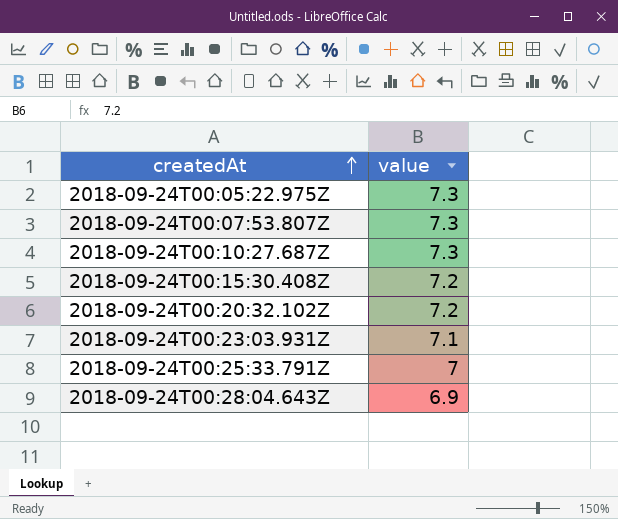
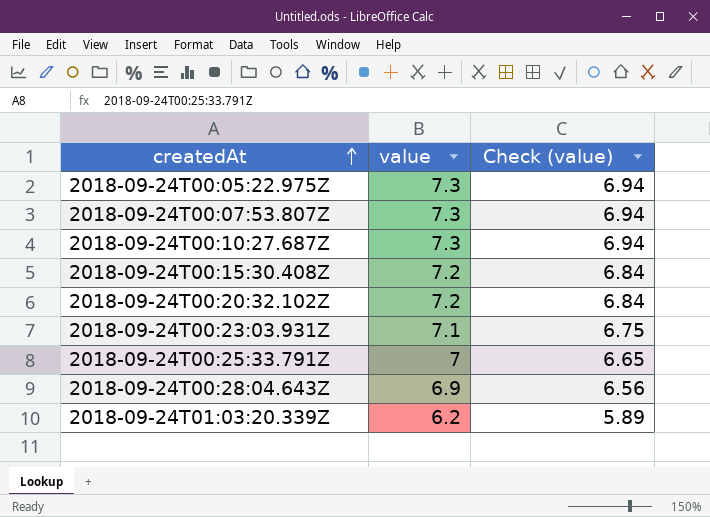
column Check (value) | formula: none -> [value] * 0.95
row 2018-09-24T01:03:20.339Z: none -> 6.2 | 5.89

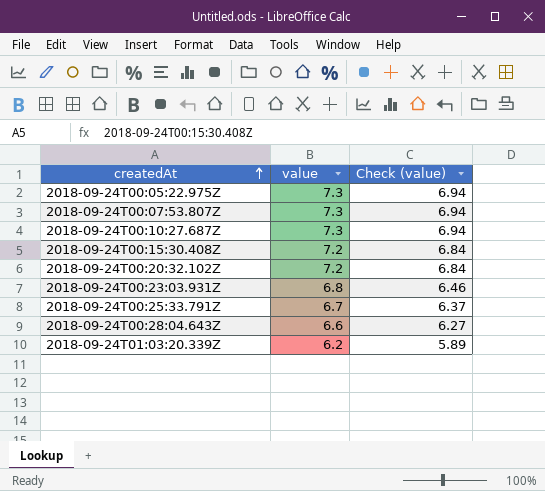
2018-09-24T00:23:03.931Z | value: 7.1 -> 6.8
2018-09-24T00:23:03.931Z | Check (value): 6.75 -> 6.46
2018-09-24T00:25:33.791Z | value: 7 -> 6.7
2018-09-24T00:25:33.791Z | Check (value): 6.65 -> 6.37
2018-09-24T00:28:04.643Z | value: 6.9 -> 6.6
2018-09-24T00:28:04.643Z | Check (value): 6.56 -> 6.27

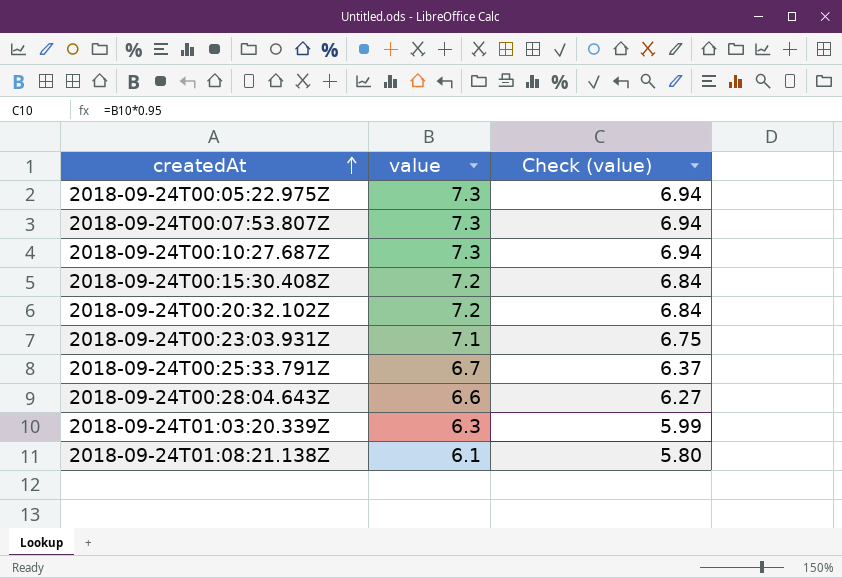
2018-09-24T00:23:03.931Z | value: 6.8 -> 7.1
2018-09-24T00:23:03.931Z | Check (value): 6.46 -> 6.75
2018-09-24T01:03:20.339Z | value: 6.2 -> 6.3
2018-09-24T01:03:20.339Z | Check (value): 5.89 -> 5.99
row 2018-09-24T01:08:21.138Z: none -> 6.1 | 5.80

